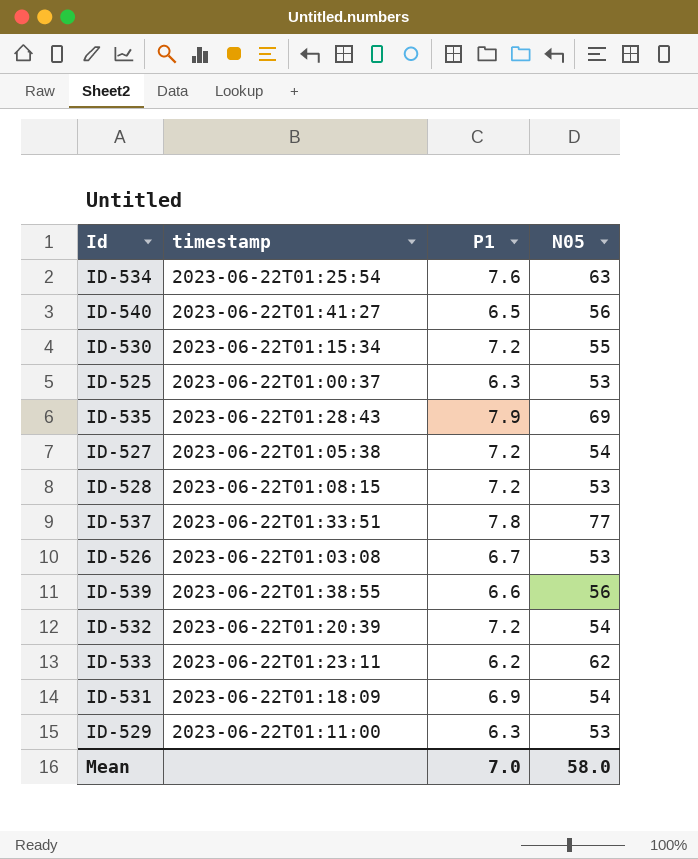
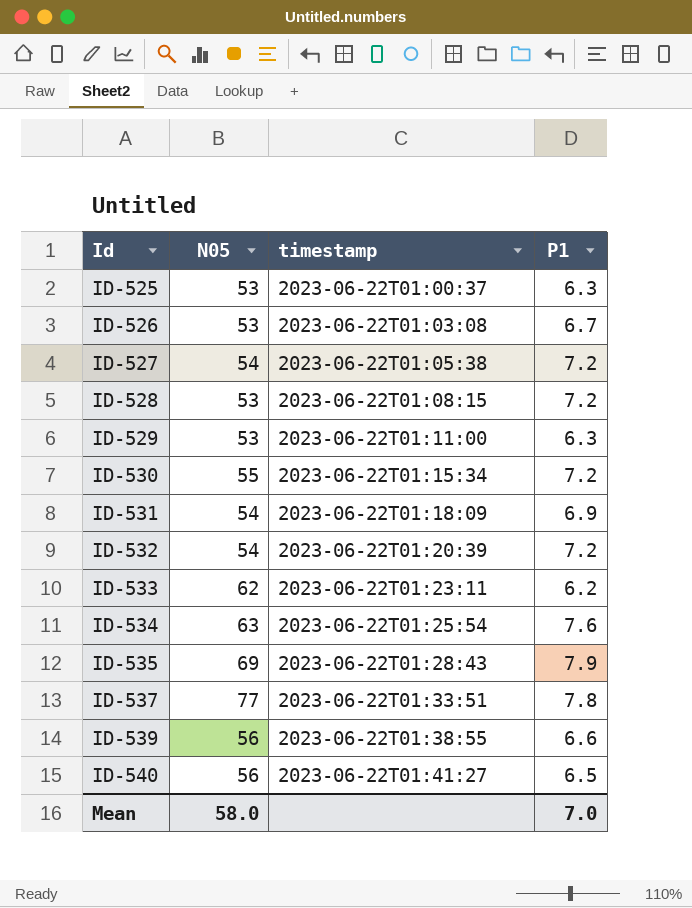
row order: none -> Id ascending
column N05 | position: 4 -> 2

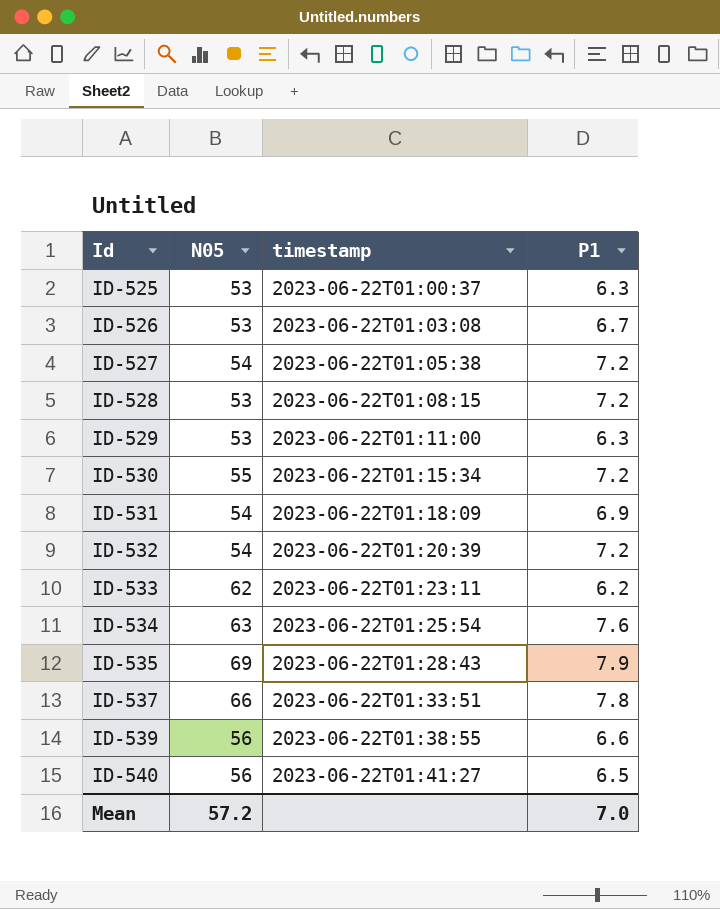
ID-537 | N05: 77 -> 66
Mean | N05: 58.0 -> 57.2

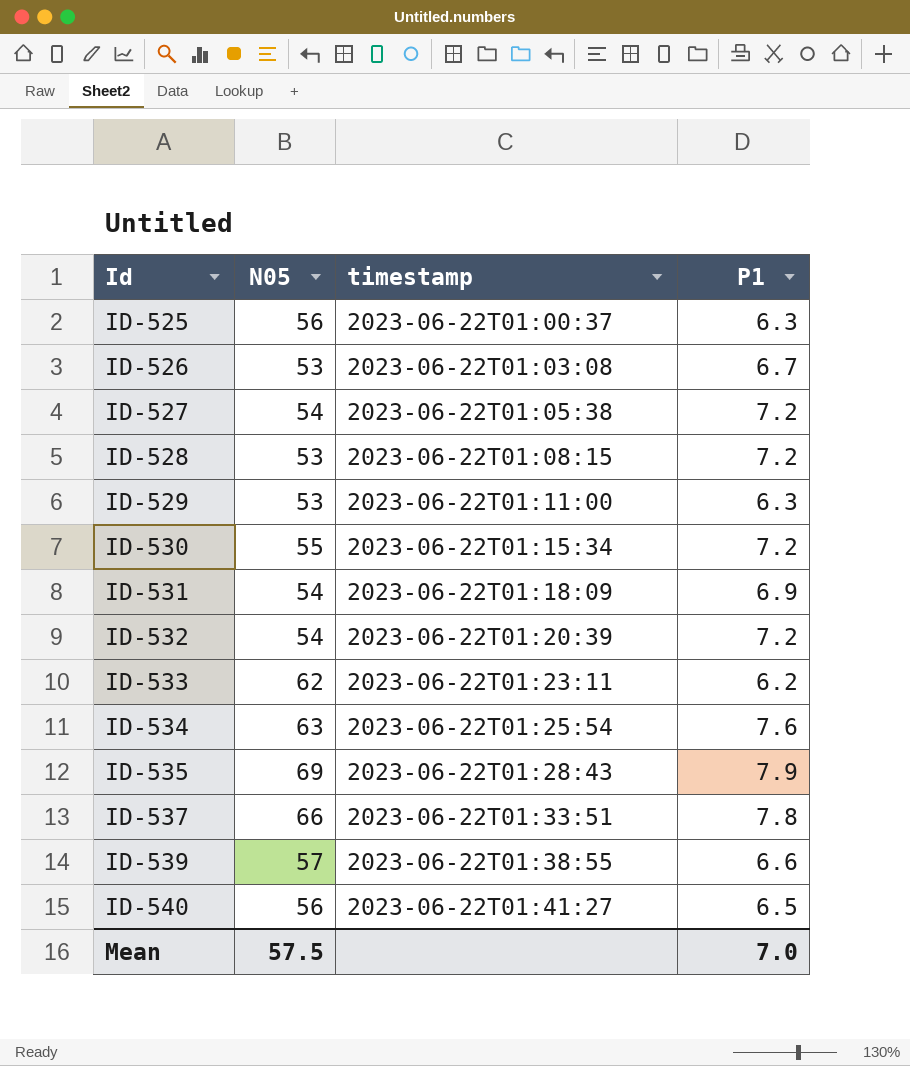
ID-525 | N05: 53 -> 56
ID-539 | N05: 56 -> 57
Mean | N05: 57.2 -> 57.5

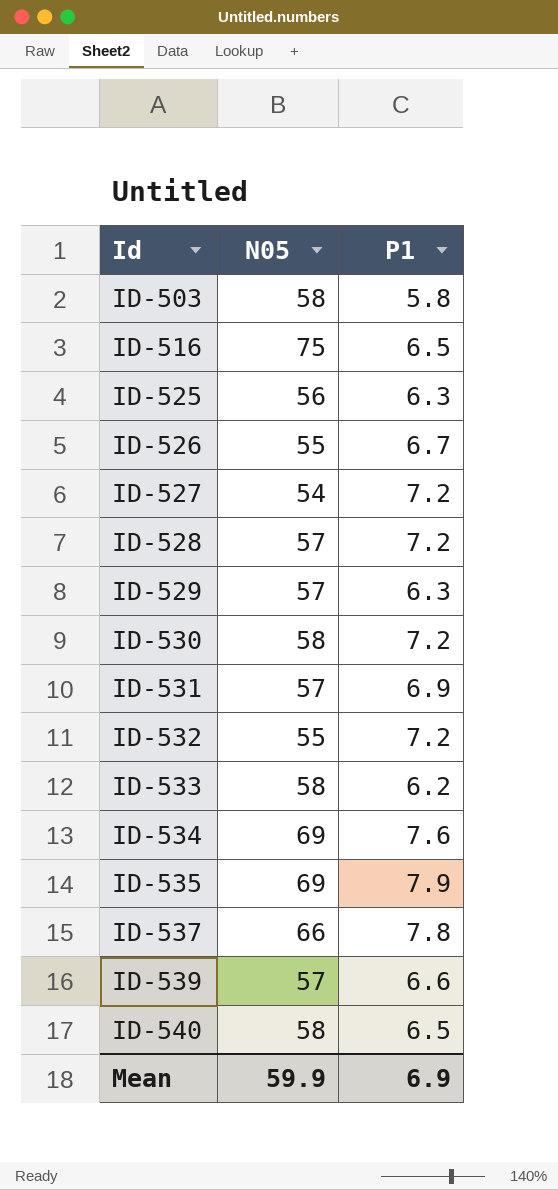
column timestamp | position: 3 -> none
row ID-503: none -> 58 | 5.8
row ID-516: none -> 75 | 6.5
ID-526 | N05: 53 -> 55
ID-528 | N05: 53 -> 57
ID-529 | N05: 53 -> 57
ID-530 | N05: 55 -> 58
ID-531 | N05: 54 -> 57
ID-532 | N05: 54 -> 55
ID-533 | N05: 62 -> 58
ID-534 | N05: 63 -> 69
ID-540 | N05: 56 -> 58
Mean | N05: 57.5 -> 59.9
Mean | P1: 7.0 -> 6.9

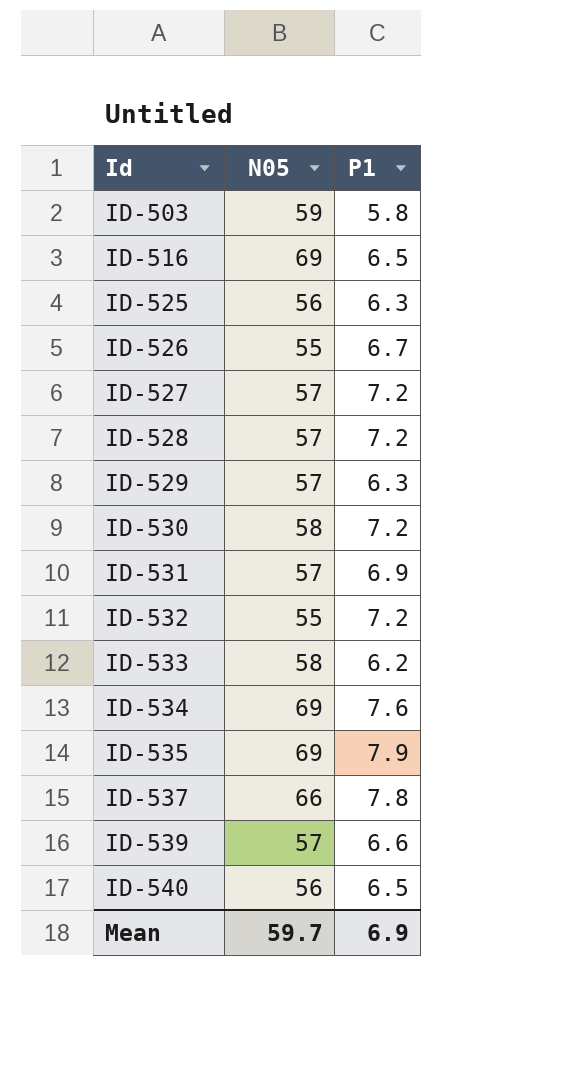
ID-503 | N05: 58 -> 59
ID-516 | N05: 75 -> 69
ID-527 | N05: 54 -> 57
ID-540 | N05: 58 -> 56
Mean | N05: 59.9 -> 59.7

